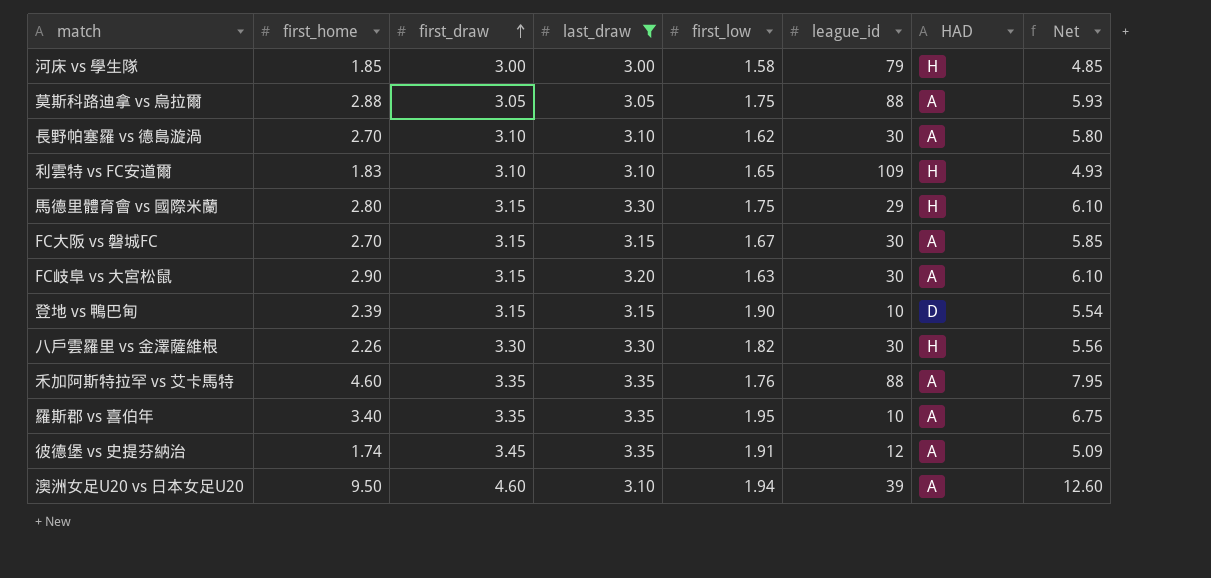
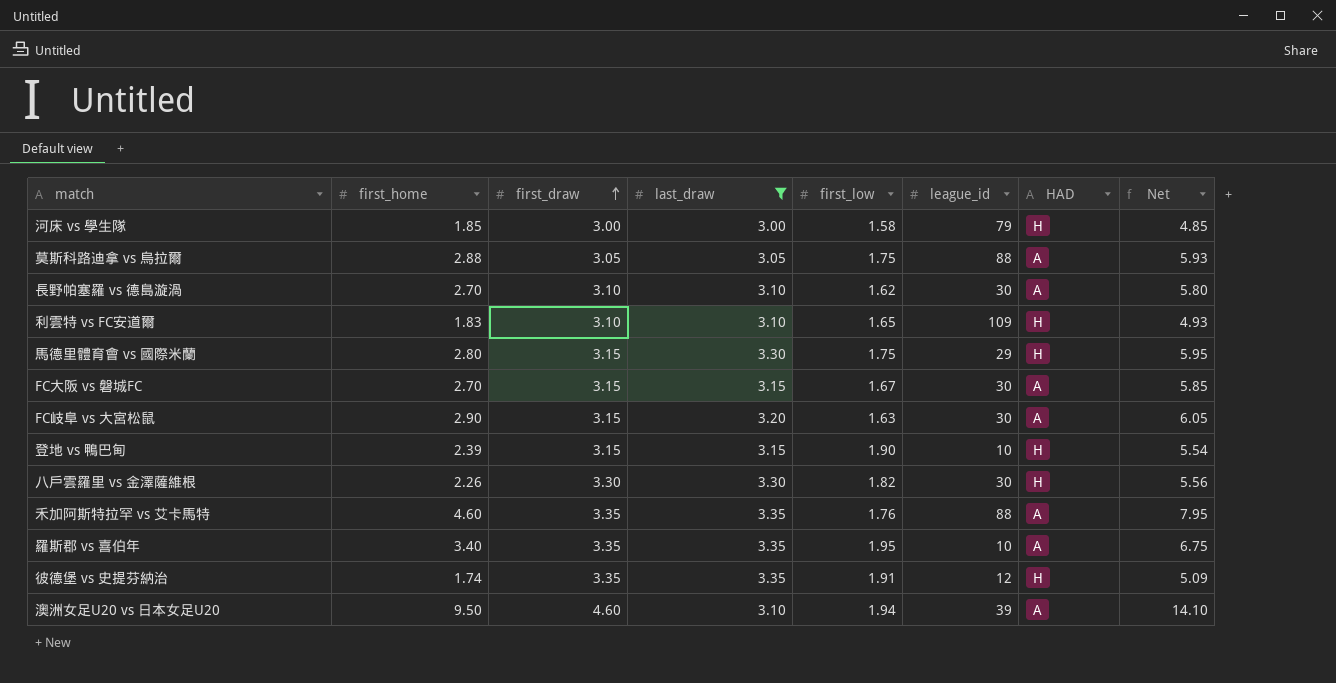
column Net | formula: [first_home] + [last_draw] -> [first_home] + [first_draw]
登地 vs 鴨巴甸 | HAD: D -> H
彼德堡 vs 史提芬納治 | first_draw: 3.45 -> 3.35
彼德堡 vs 史提芬納治 | HAD: A -> H

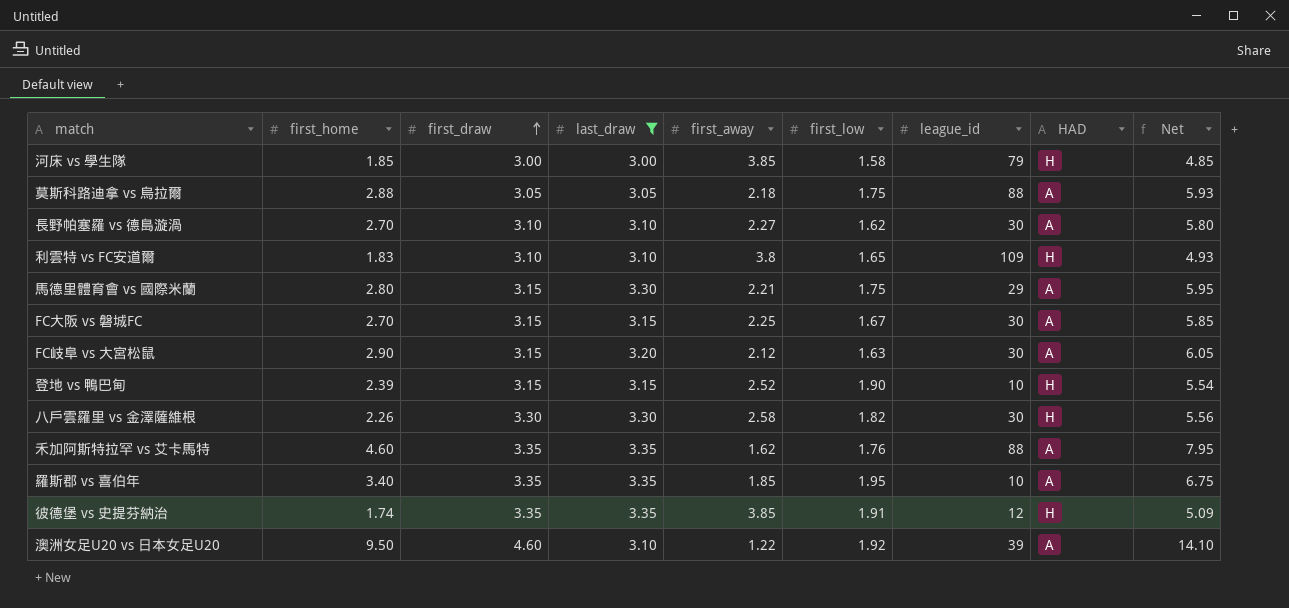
column first_away | position: none -> 5
馬德里體育會 vs 國際米蘭 | HAD: H -> A
澳洲女足U20 vs 日本女足U20 | first_low: 1.94 -> 1.92

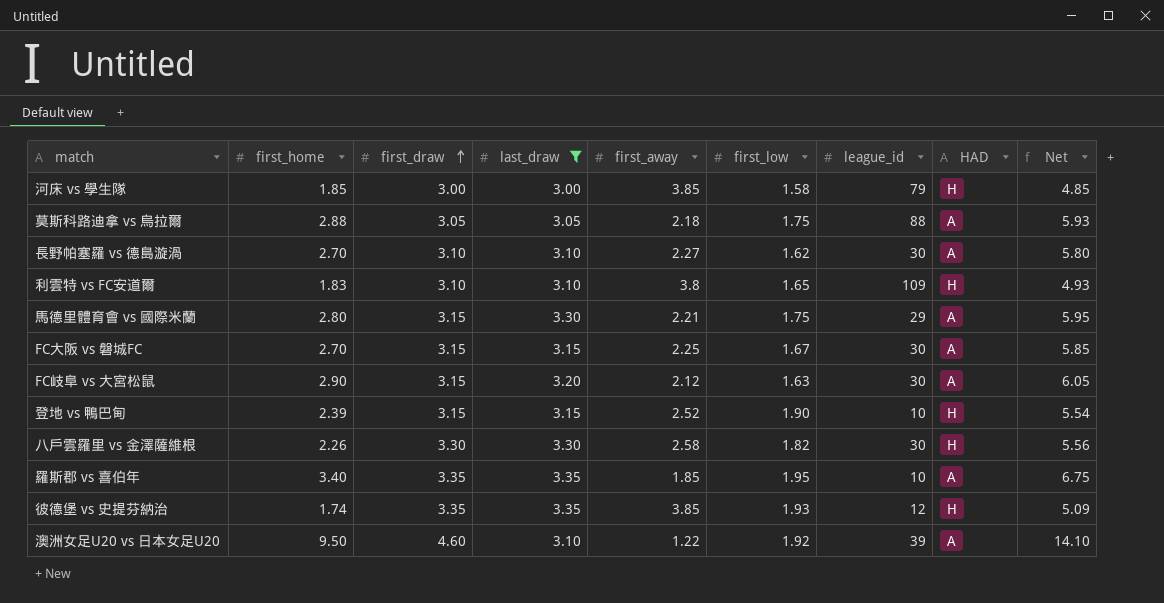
row 禾加阿斯特拉罕 vs 艾卡馬特: 4.60 | 3.35 | 3.35 | 1.62 | 1.76 | 88 | A | 7.95 -> none
彼德堡 vs 史提芬納治 | first_low: 1.91 -> 1.93

